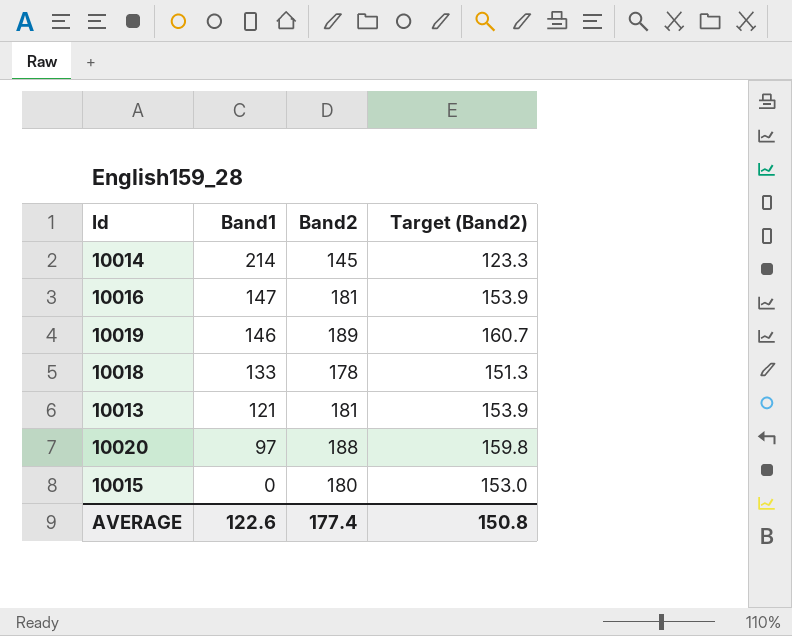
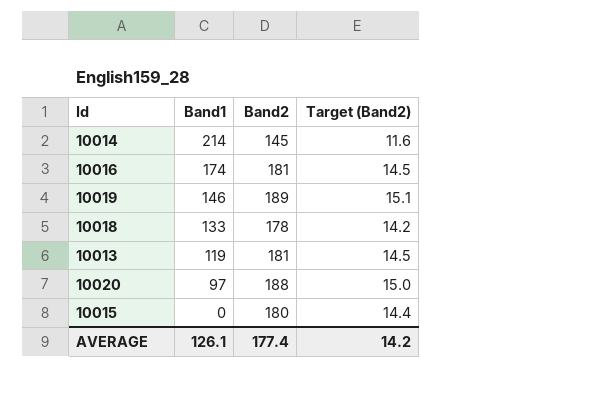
column Target (Band2) | formula: [Band2] * 0.85 -> [Band2] * 0.08
10016 | Band1: 147 -> 174
10013 | Band1: 121 -> 119
AVERAGE | Band1: 122.6 -> 126.1
AVERAGE | Target (Band2): 150.8 -> 14.2

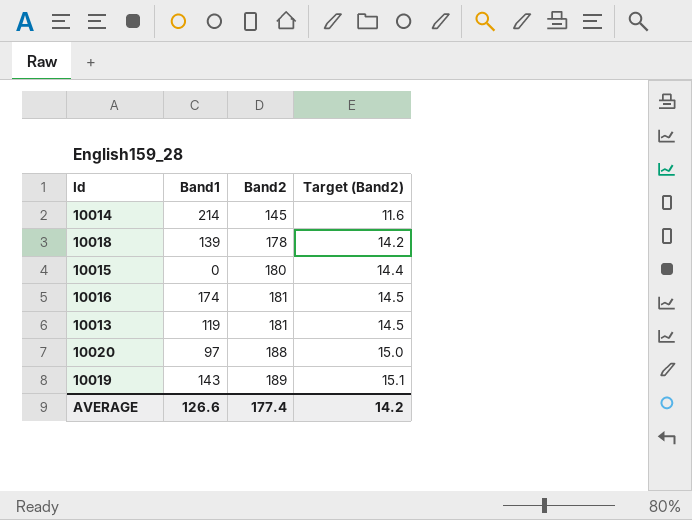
row order: Band1 descending -> Band2 ascending
10018 | Band1: 133 -> 139
10019 | Band1: 146 -> 143
AVERAGE | Band1: 126.1 -> 126.6

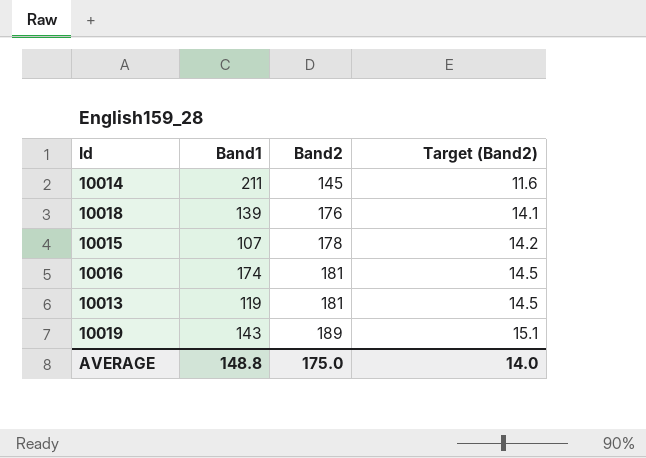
row 10020: 97 | 188 | 15.0 -> none
10014 | Band1: 214 -> 211
10018 | Band2: 178 -> 176
10018 | Target (Band2): 14.2 -> 14.1
10015 | Band1: 0 -> 107
10015 | Band2: 180 -> 178
10015 | Target (Band2): 14.4 -> 14.2
AVERAGE | Band1: 126.6 -> 148.8
AVERAGE | Band2: 177.4 -> 175.0
AVERAGE | Target (Band2): 14.2 -> 14.0

